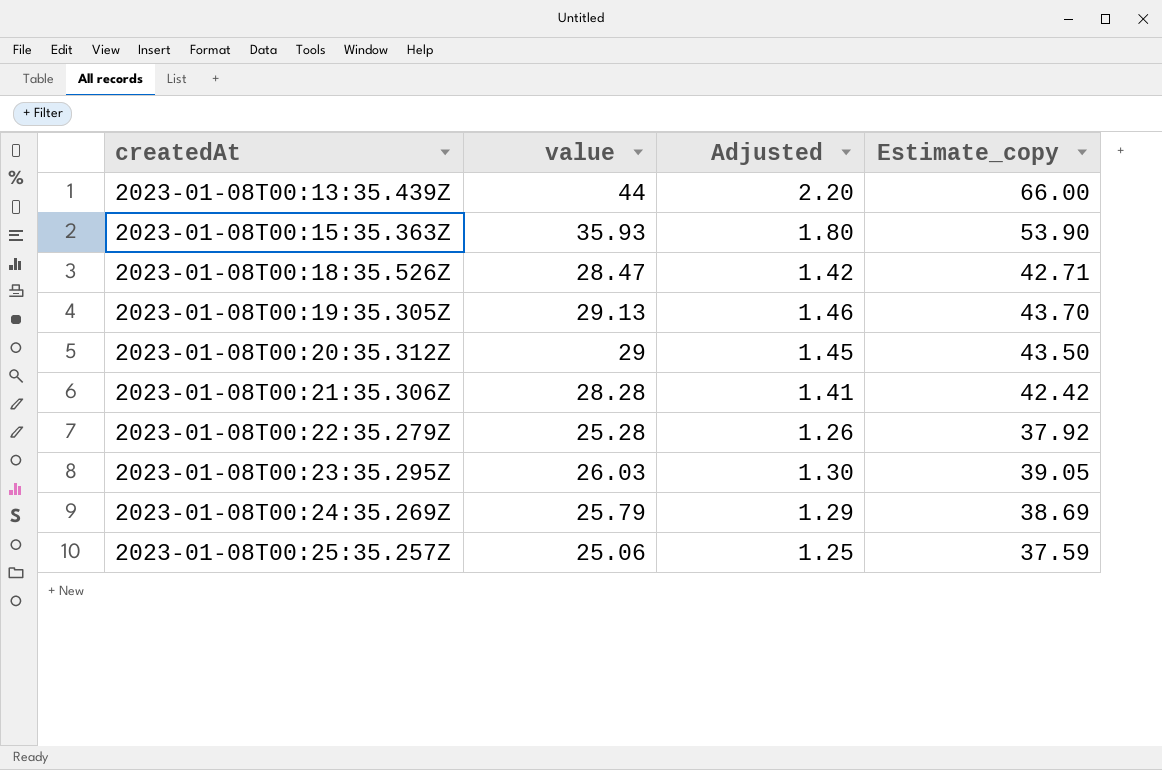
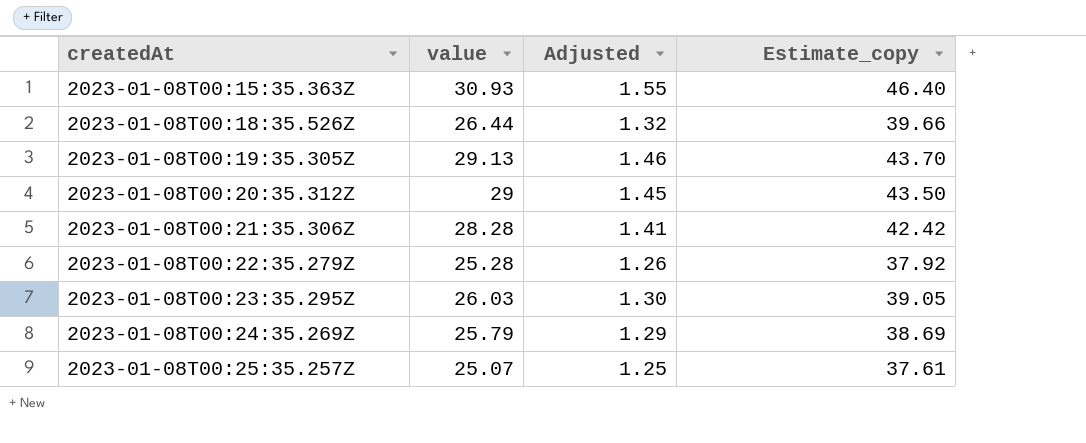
row 2023-01-08T00:13:35.439Z: 44 | 2.20 | 66.00 -> none
2023-01-08T00:15:35.363Z | value: 35.93 -> 30.93
2023-01-08T00:15:35.363Z | Adjusted: 1.80 -> 1.55
2023-01-08T00:15:35.363Z | Estimate_copy: 53.90 -> 46.40
2023-01-08T00:18:35.526Z | value: 28.47 -> 26.44
2023-01-08T00:18:35.526Z | Adjusted: 1.42 -> 1.32
2023-01-08T00:18:35.526Z | Estimate_copy: 42.71 -> 39.66
2023-01-08T00:25:35.257Z | value: 25.06 -> 25.07
2023-01-08T00:25:35.257Z | Estimate_copy: 37.59 -> 37.61

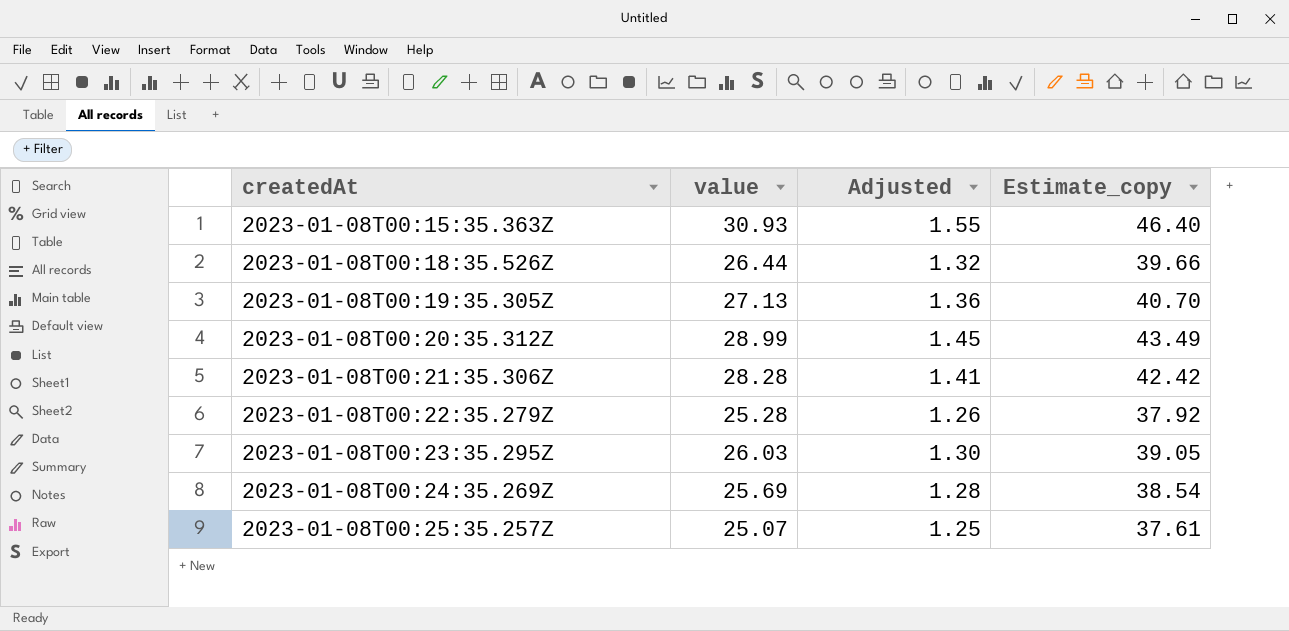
2023-01-08T00:19:35.305Z | value: 29.13 -> 27.13
2023-01-08T00:19:35.305Z | Adjusted: 1.46 -> 1.36
2023-01-08T00:19:35.305Z | Estimate_copy: 43.70 -> 40.70
2023-01-08T00:20:35.312Z | value: 29 -> 28.99
2023-01-08T00:20:35.312Z | Estimate_copy: 43.50 -> 43.49
2023-01-08T00:24:35.269Z | value: 25.79 -> 25.69
2023-01-08T00:24:35.269Z | Adjusted: 1.29 -> 1.28
2023-01-08T00:24:35.269Z | Estimate_copy: 38.69 -> 38.54

